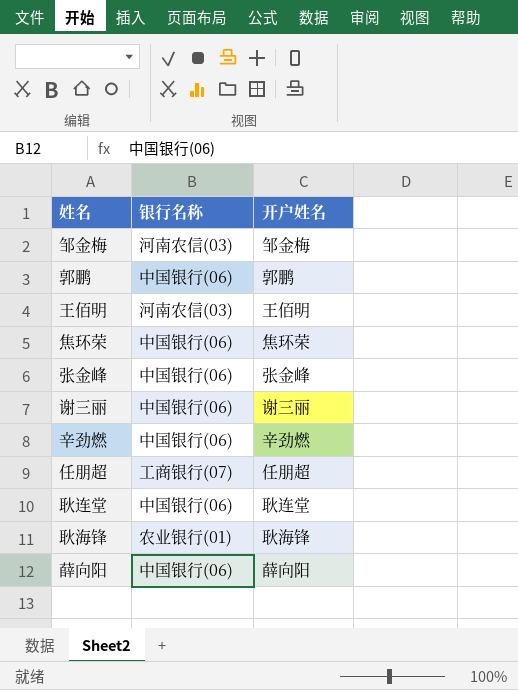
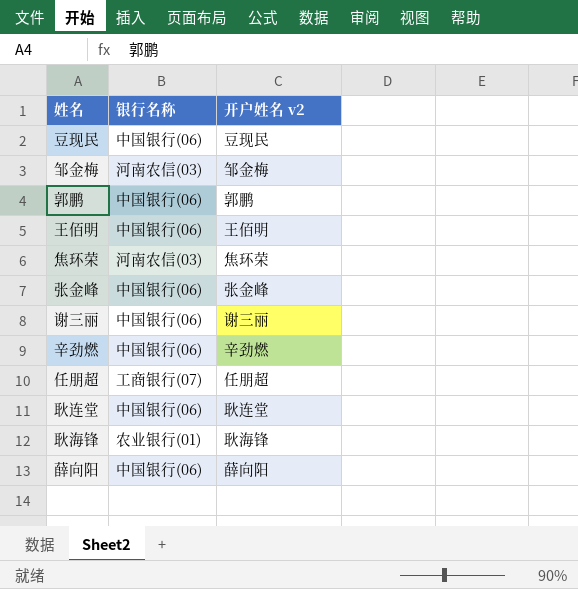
column name: 开户姓名 -> 开户姓名 v2
row 豆现民: none -> 中国银行(06) | 豆现民
王佰明 | 银行名称: 河南农信(03) -> 中国银行(06)
焦环荣 | 银行名称: 中国银行(06) -> 河南农信(03)

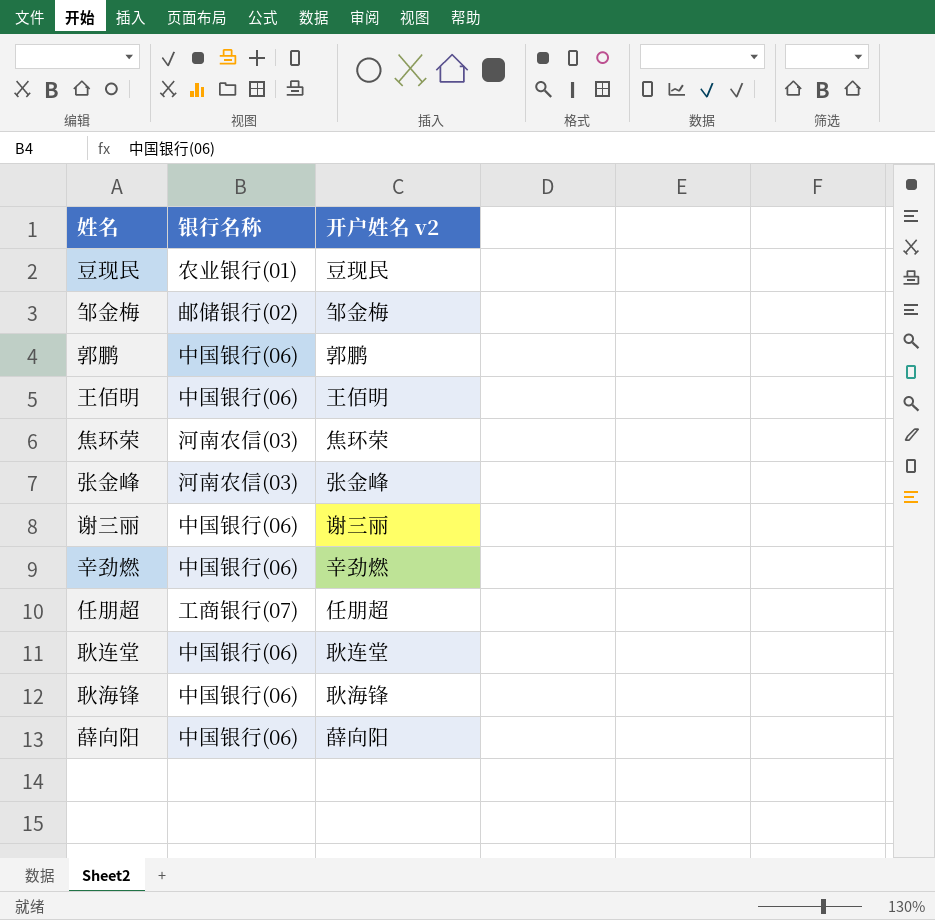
豆现民 | 银行名称: 中国银行(06) -> 农业银行(01)
邹金梅 | 银行名称: 河南农信(03) -> 邮储银行(02)
张金峰 | 银行名称: 中国银行(06) -> 河南农信(03)
耿海锋 | 银行名称: 农业银行(01) -> 中国银行(06)

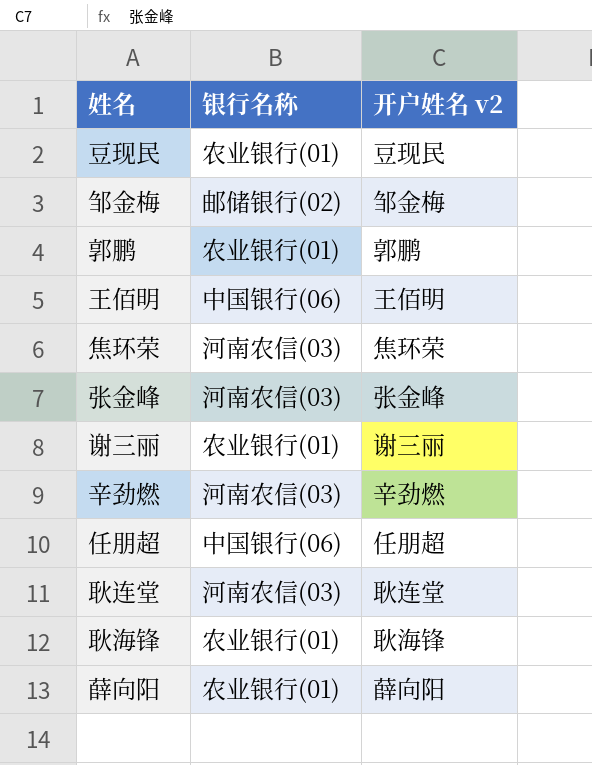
郭鹏 | 银行名称: 中国银行(06) -> 农业银行(01)
谢三丽 | 银行名称: 中国银行(06) -> 农业银行(01)
辛劲燃 | 银行名称: 中国银行(06) -> 河南农信(03)
任朋超 | 银行名称: 工商银行(07) -> 中国银行(06)
耿连堂 | 银行名称: 中国银行(06) -> 河南农信(03)
耿海锋 | 银行名称: 中国银行(06) -> 农业银行(01)
薛向阳 | 银行名称: 中国银行(06) -> 农业银行(01)

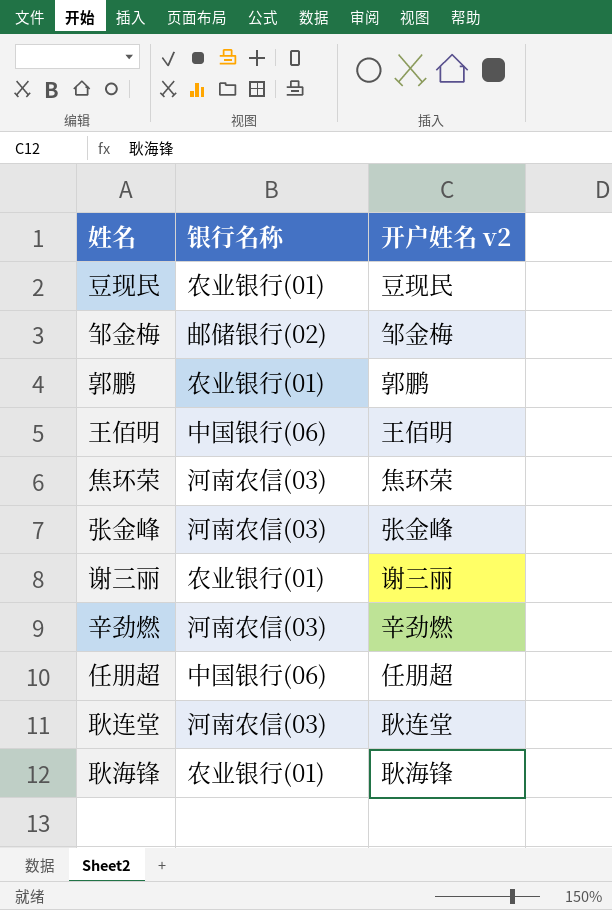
row 薛向阳: 农业银行(01) | 薛向阳 -> none

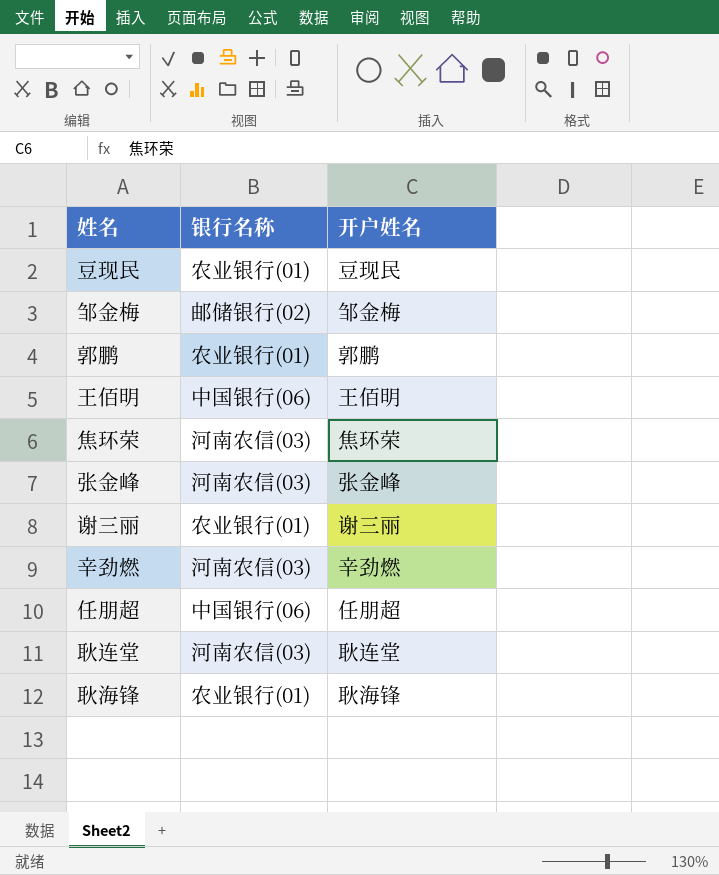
column name: 开户姓名 v2 -> 开户姓名

